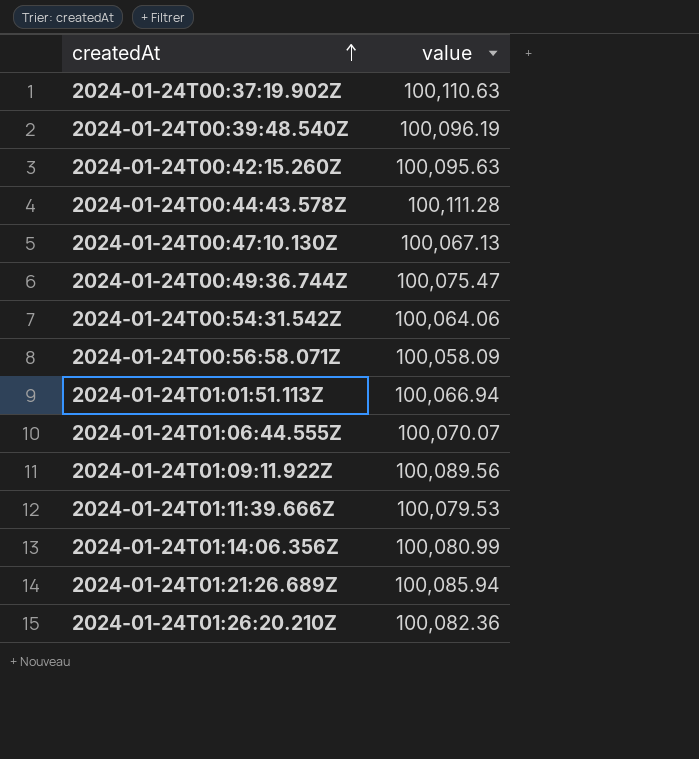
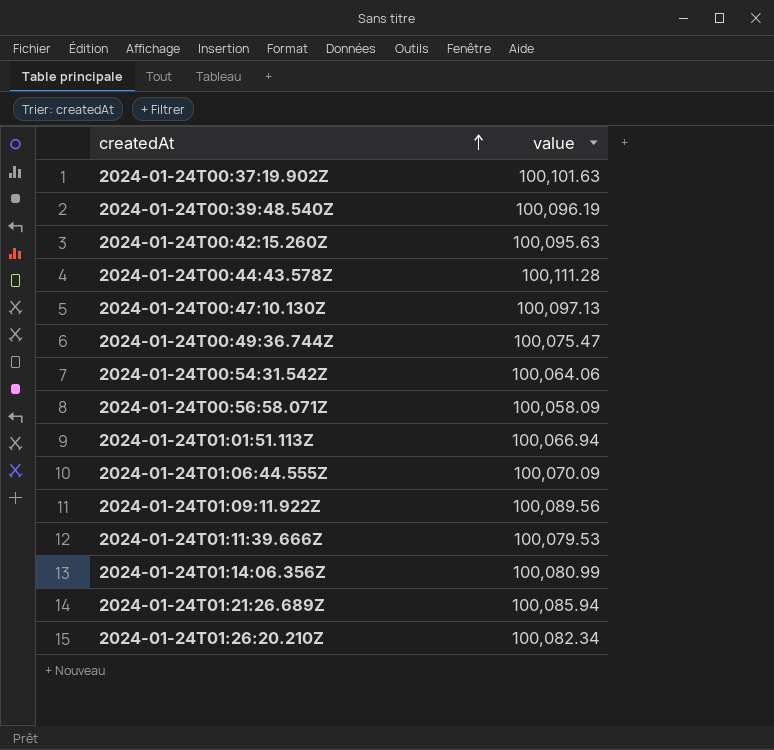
2024-01-24T00:37:19.902Z | value: 100,110.63 -> 100,101.63
2024-01-24T00:47:10.130Z | value: 100,067.13 -> 100,097.13
2024-01-24T01:06:44.555Z | value: 100,070.07 -> 100,070.09
2024-01-24T01:26:20.210Z | value: 100,082.36 -> 100,082.34

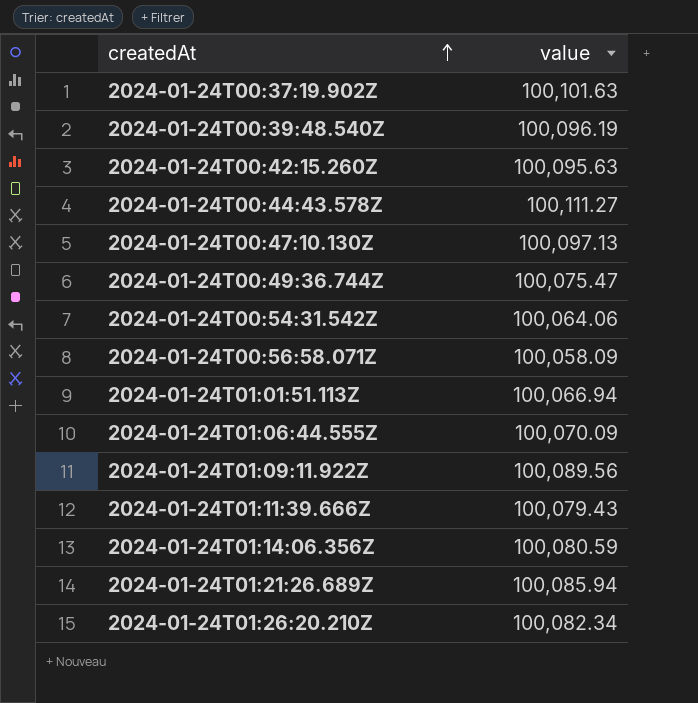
2024-01-24T00:44:43.578Z | value: 100,111.28 -> 100,111.27
2024-01-24T01:11:39.666Z | value: 100,079.53 -> 100,079.43
2024-01-24T01:14:06.356Z | value: 100,080.99 -> 100,080.59

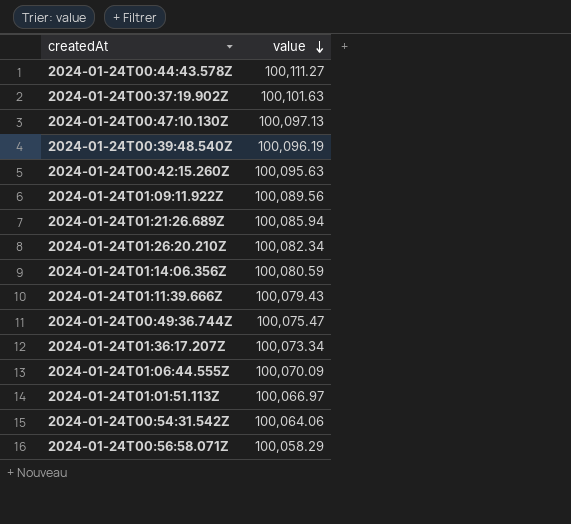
row order: createdAt ascending -> value descending
row 2024-01-24T01:36:17.207Z: none -> 100,073.34
2024-01-24T01:01:51.113Z | value: 100,066.94 -> 100,066.97
2024-01-24T00:56:58.071Z | value: 100,058.09 -> 100,058.29

